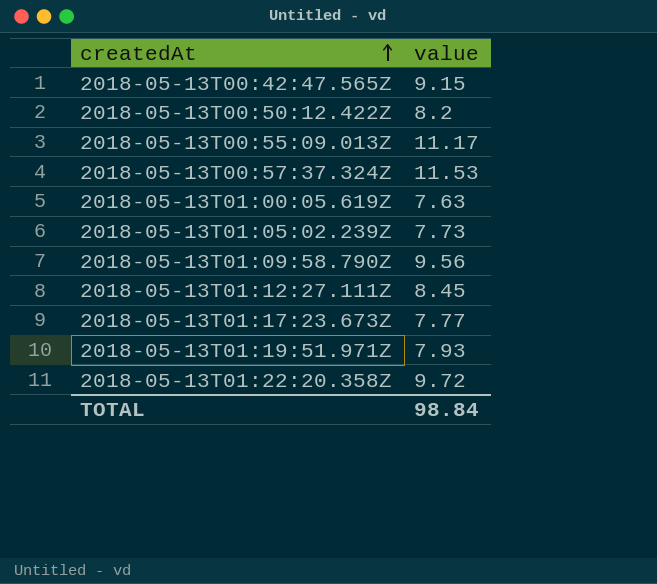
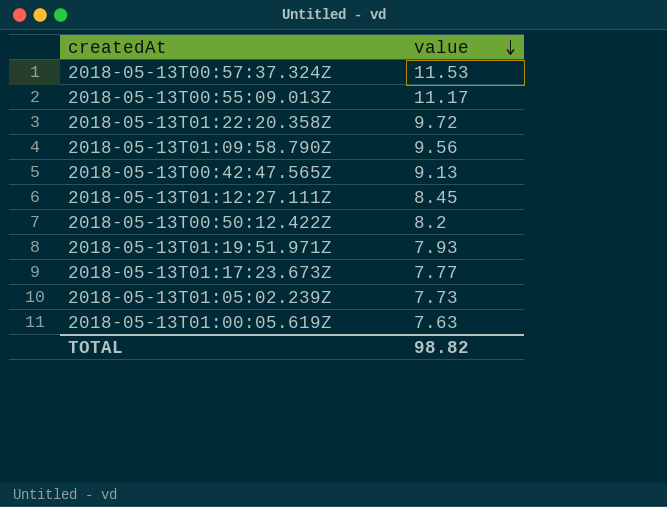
row order: createdAt ascending -> value descending
2018-05-13T00:42:47.565Z | value: 9.15 -> 9.13
TOTAL | value: 98.84 -> 98.82

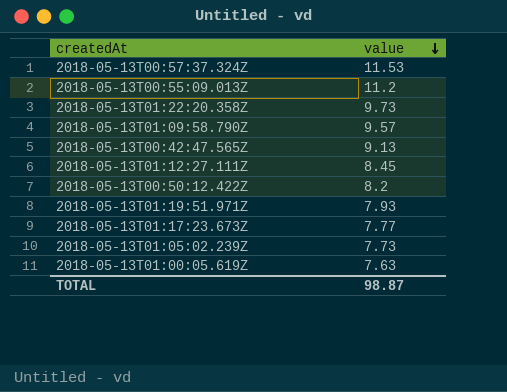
2018-05-13T00:55:09.013Z | value: 11.17 -> 11.2
2018-05-13T01:22:20.358Z | value: 9.72 -> 9.73
2018-05-13T01:09:58.790Z | value: 9.56 -> 9.57
TOTAL | value: 98.82 -> 98.87

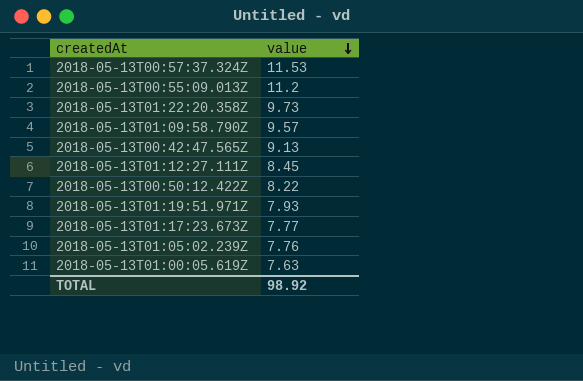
2018-05-13T00:50:12.422Z | value: 8.2 -> 8.22
2018-05-13T01:05:02.239Z | value: 7.73 -> 7.76
TOTAL | value: 98.87 -> 98.92

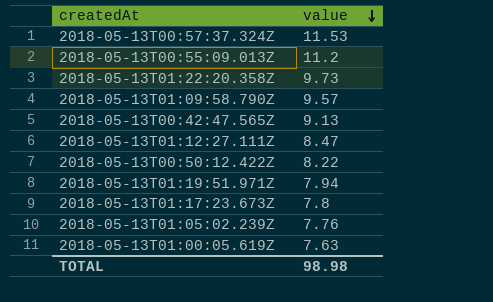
2018-05-13T01:12:27.111Z | value: 8.45 -> 8.47
2018-05-13T01:19:51.971Z | value: 7.93 -> 7.94
2018-05-13T01:17:23.673Z | value: 7.77 -> 7.8
TOTAL | value: 98.92 -> 98.98

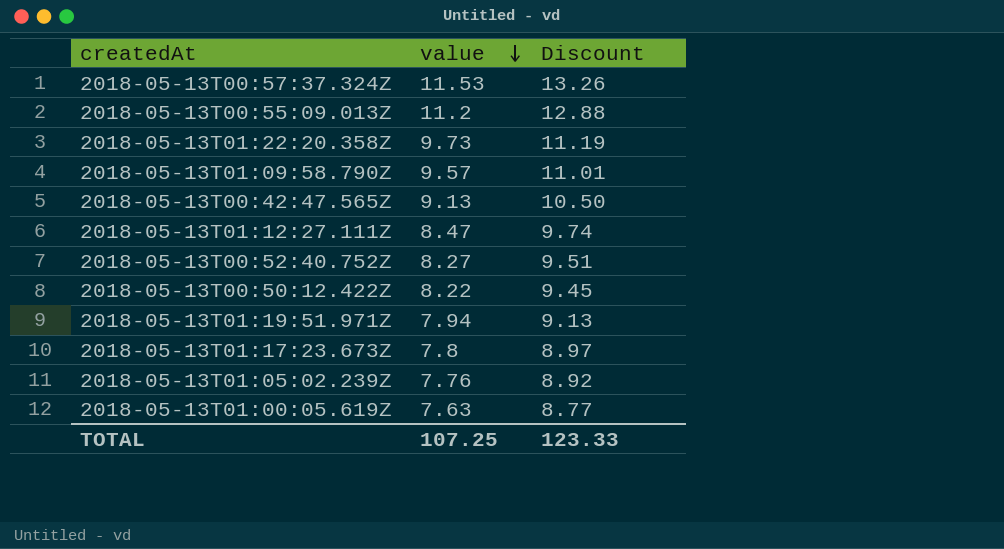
column Discount | formula: none -> [value] * 1.15
row 2018-05-13T00:52:40.752Z: none -> 8.27 | 9.51
TOTAL | value: 98.98 -> 107.25

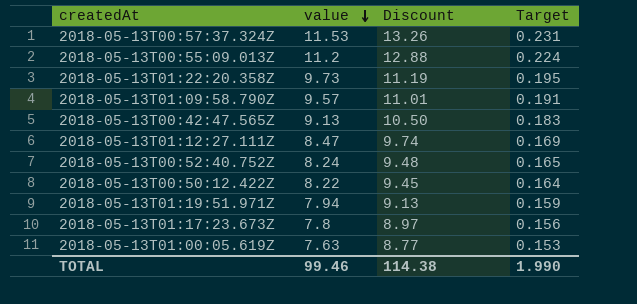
column Target | formula: none -> [value] * 0.02
row 2018-05-13T01:05:02.239Z: 7.76 | 8.92 -> none
2018-05-13T00:52:40.752Z | value: 8.27 -> 8.24
2018-05-13T00:52:40.752Z | Discount: 9.51 -> 9.48
TOTAL | value: 107.25 -> 99.46
TOTAL | Discount: 123.33 -> 114.38

